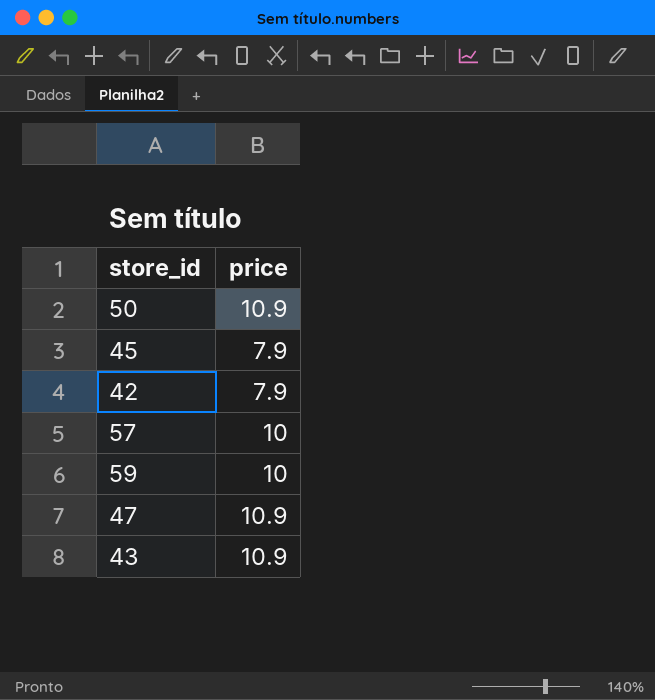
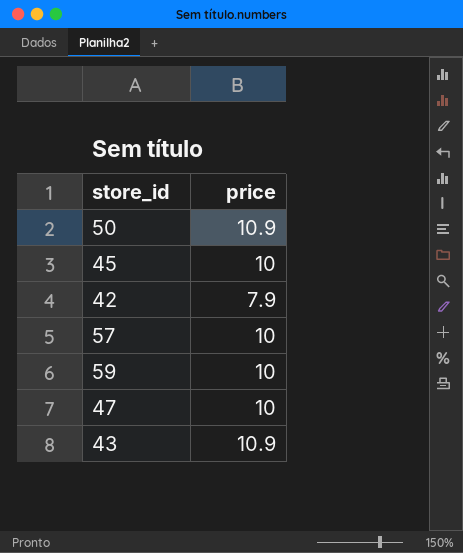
45 | price: 7.9 -> 10
47 | price: 10.9 -> 10

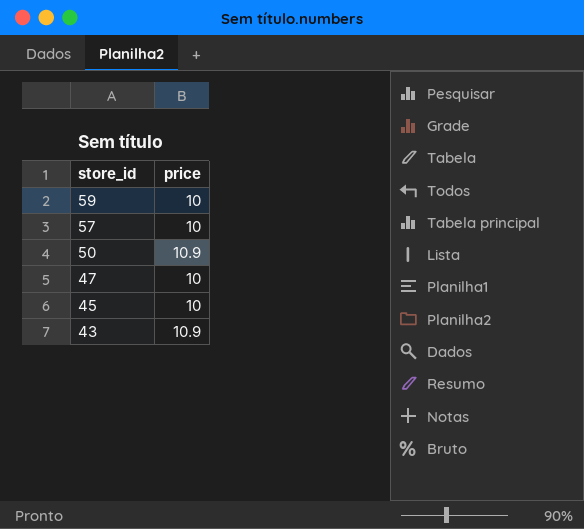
row order: none -> store_id descending
row 42: 7.9 -> none

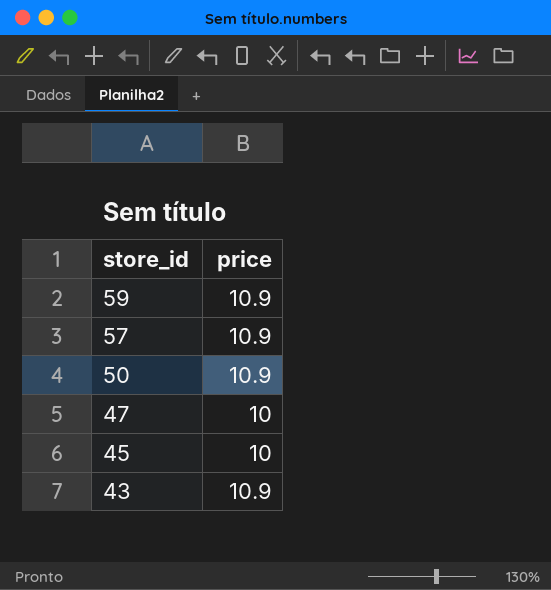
59 | price: 10 -> 10.9
57 | price: 10 -> 10.9

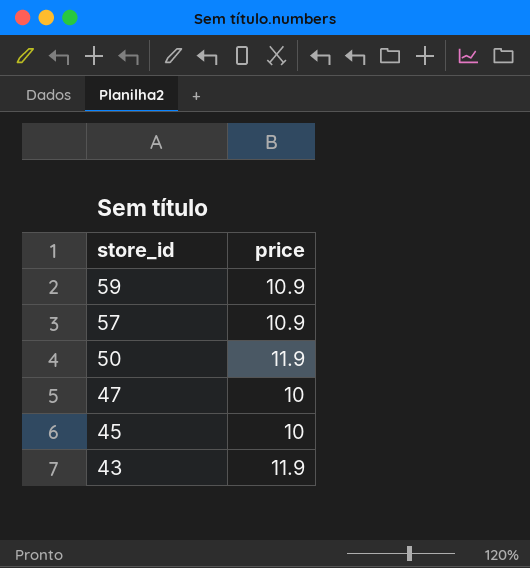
50 | price: 10.9 -> 11.9
43 | price: 10.9 -> 11.9

